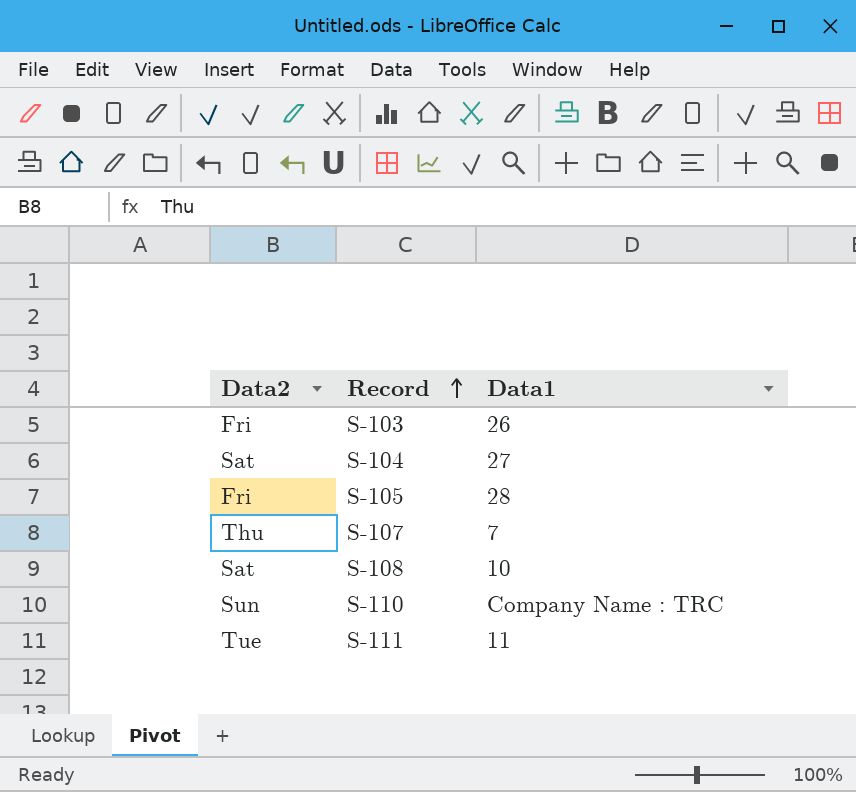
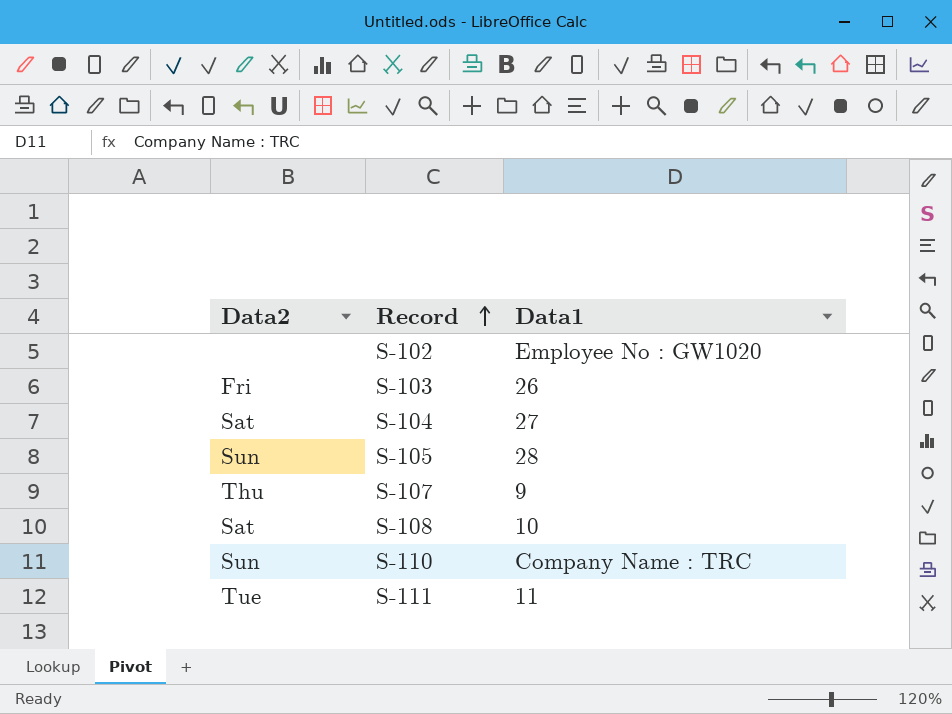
row S-102: none -> none | Employee No : GW1020
S-105 | Data2: Fri -> Sun
S-107 | Data1: 7 -> 9

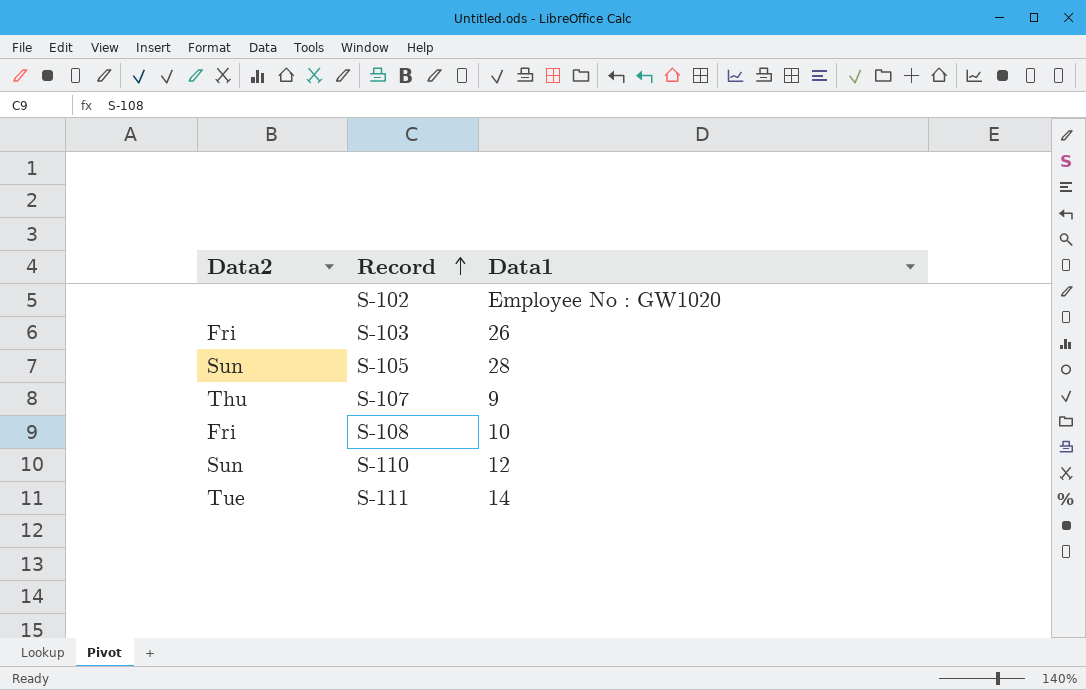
row S-104: Sat | 27 -> none
S-108 | Data2: Sat -> Fri
S-110 | Data1: Company Name : TRC -> 12
S-111 | Data1: 11 -> 14

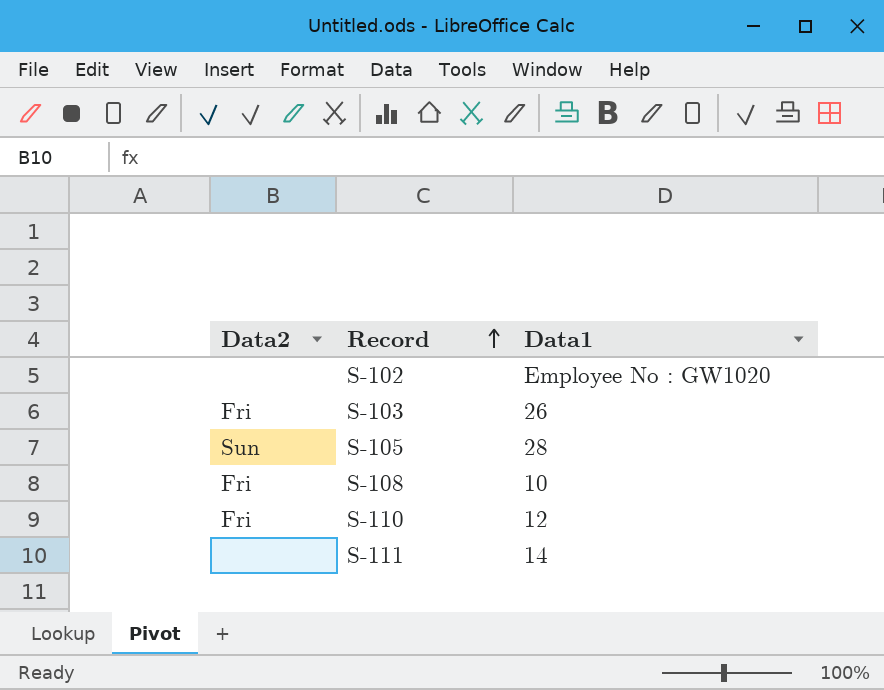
row S-107: Thu | 9 -> none
S-110 | Data2: Sun -> Fri
S-111 | Data2: Tue -> none

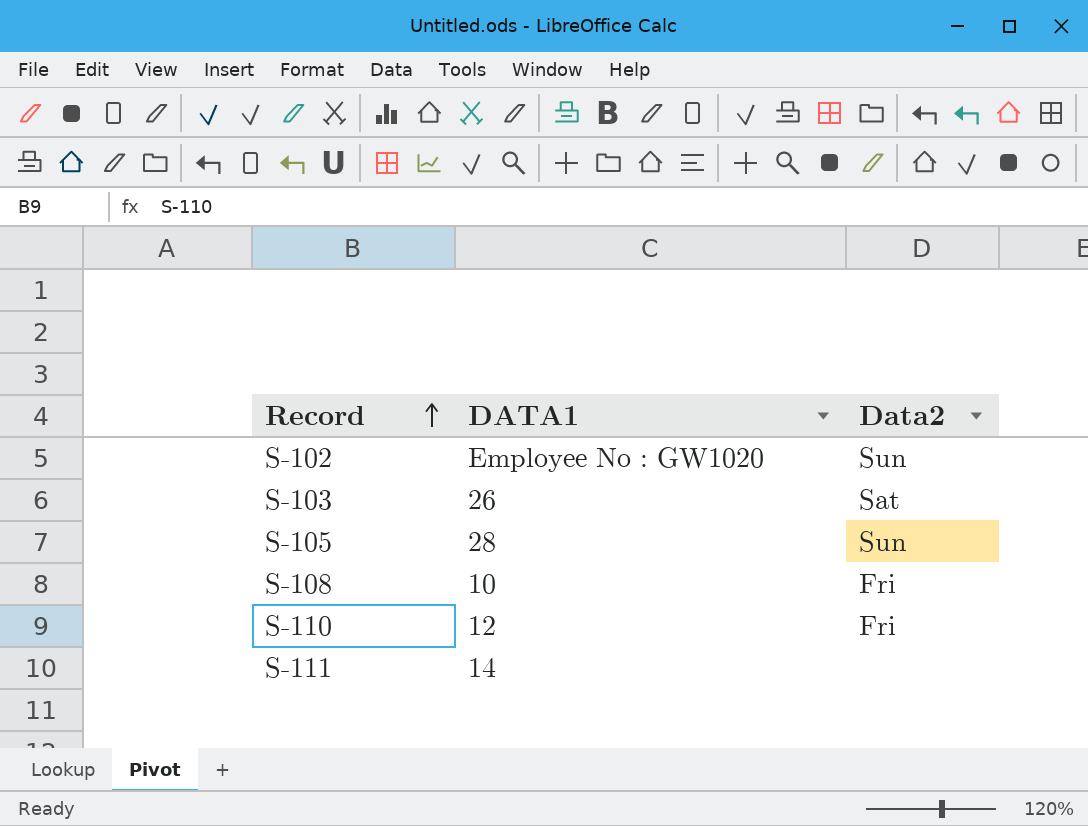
column name: Data1 -> DATA1
column Data2 | position: 1 -> 3
S-102 | Data2: none -> Sun
S-103 | Data2: Fri -> Sat

